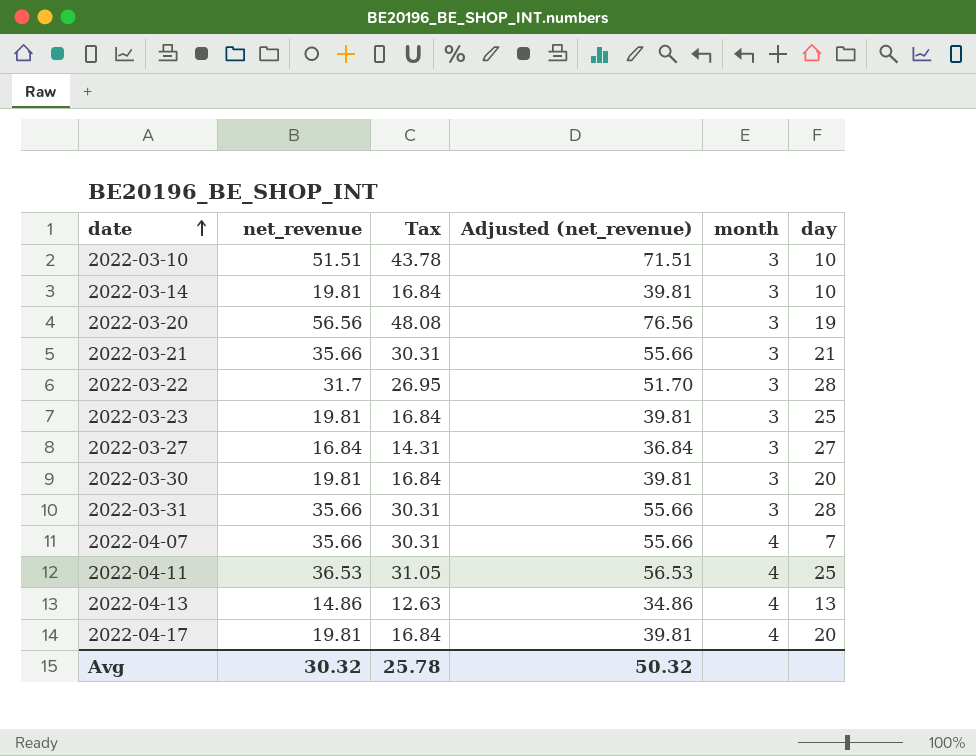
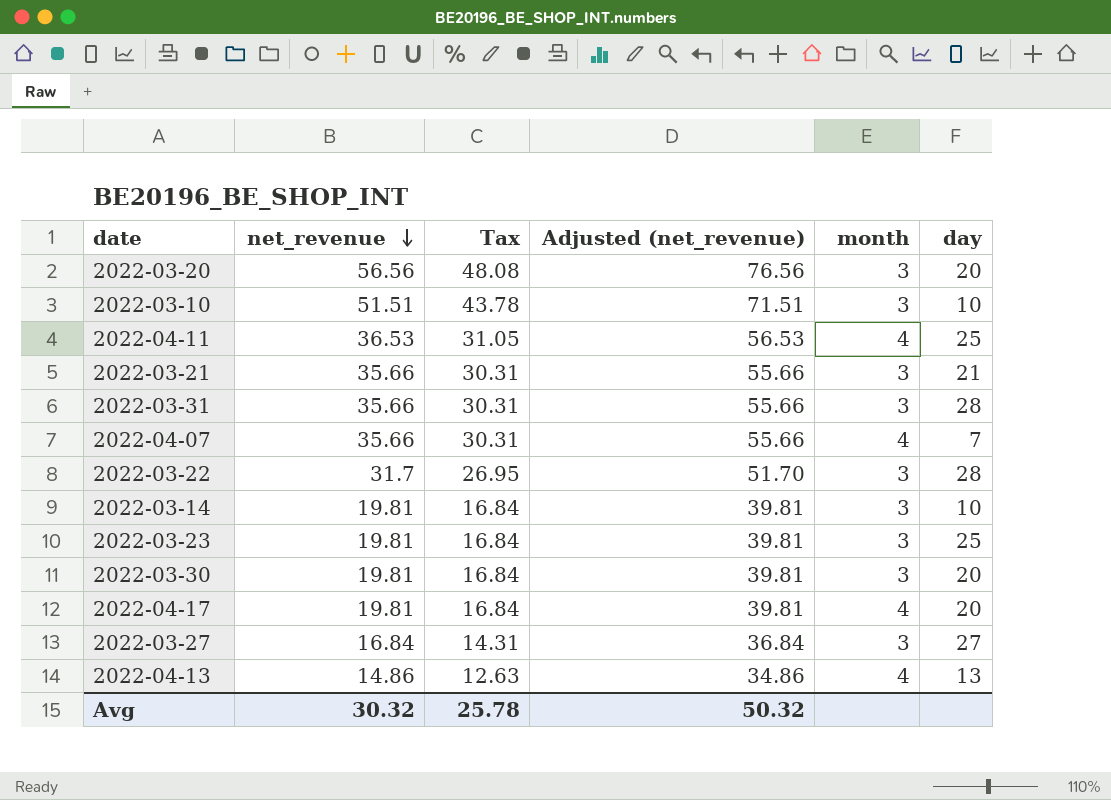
row order: date ascending -> net_revenue descending
2022-03-20 | day: 19 -> 20

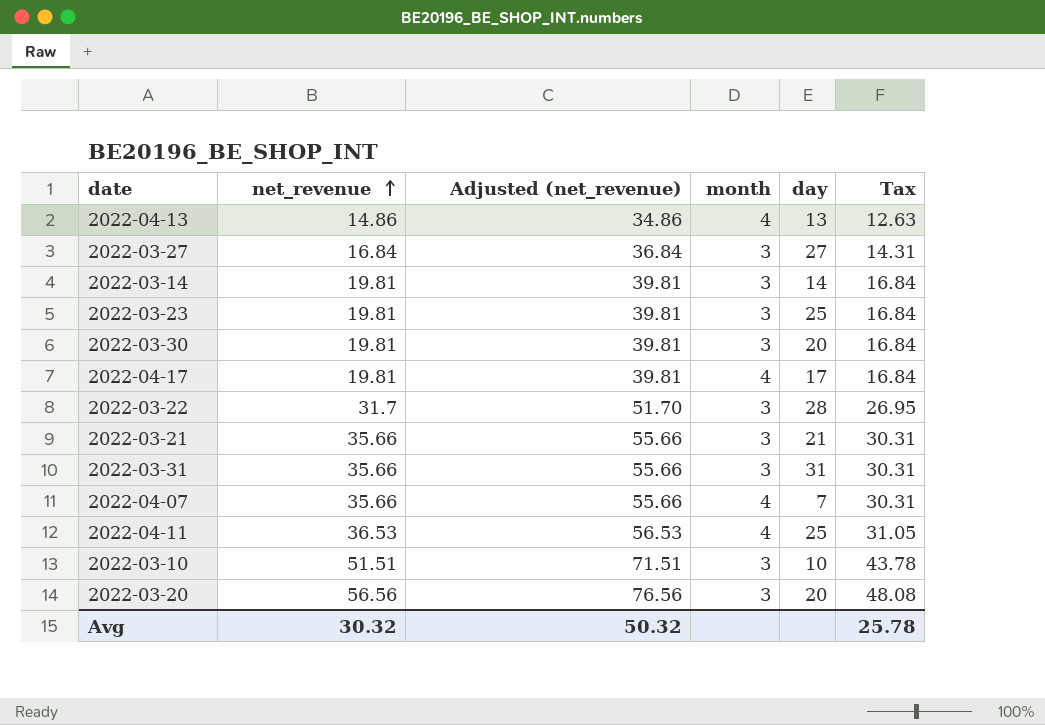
row order: net_revenue descending -> net_revenue ascending
column Tax | position: 3 -> 6
2022-03-14 | day: 10 -> 14
2022-04-17 | day: 20 -> 17
2022-03-31 | day: 28 -> 31

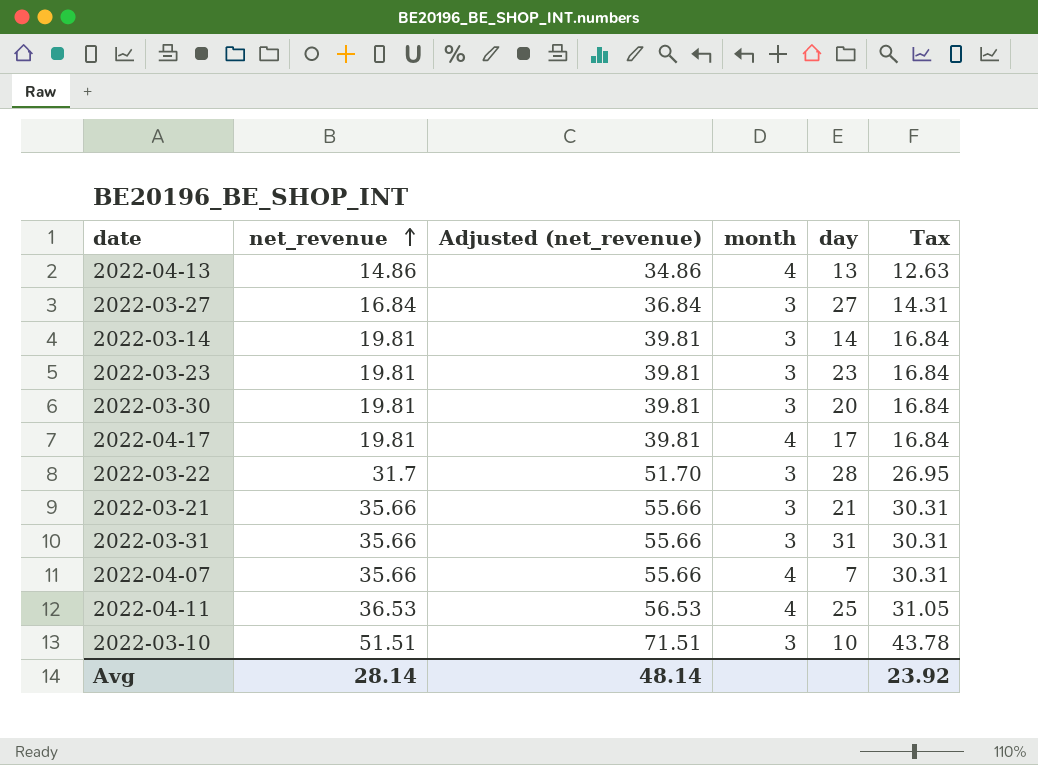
row 2022-03-20: 56.56 | 76.56 | 3 | 20 | 48.08 -> none
2022-03-23 | day: 25 -> 23
Avg | net_revenue: 30.32 -> 28.14
Avg | Adjusted (net_revenue): 50.32 -> 48.14
Avg | Tax: 25.78 -> 23.92

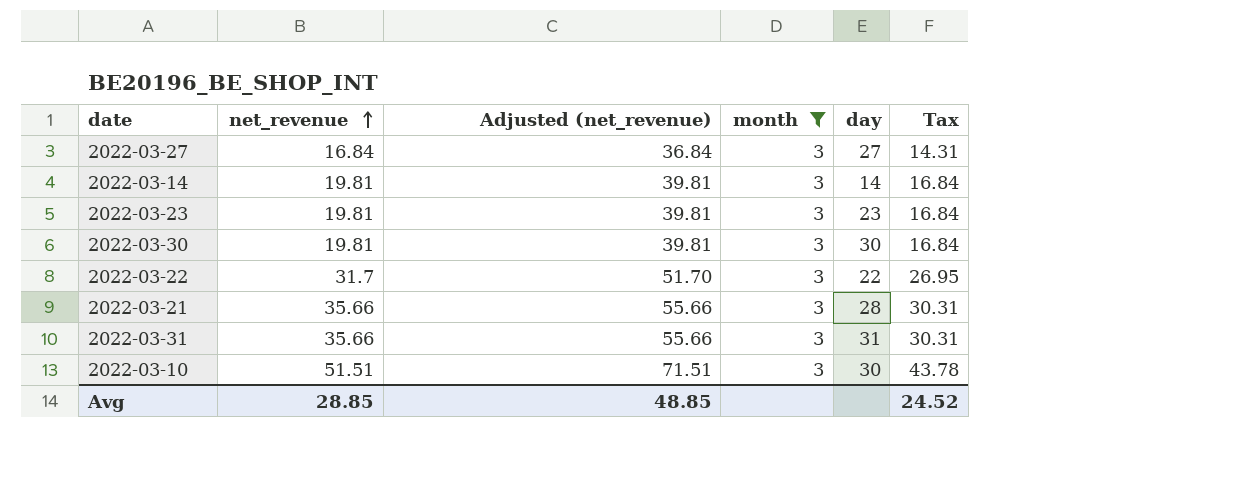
filter: none -> month = 3
2022-03-30 | day: 20 -> 30
2022-03-22 | day: 28 -> 22
2022-03-21 | day: 21 -> 28
2022-03-10 | day: 10 -> 30
Avg | net_revenue: 28.14 -> 28.85
Avg | Adjusted (net_revenue): 48.14 -> 48.85
Avg | Tax: 23.92 -> 24.52

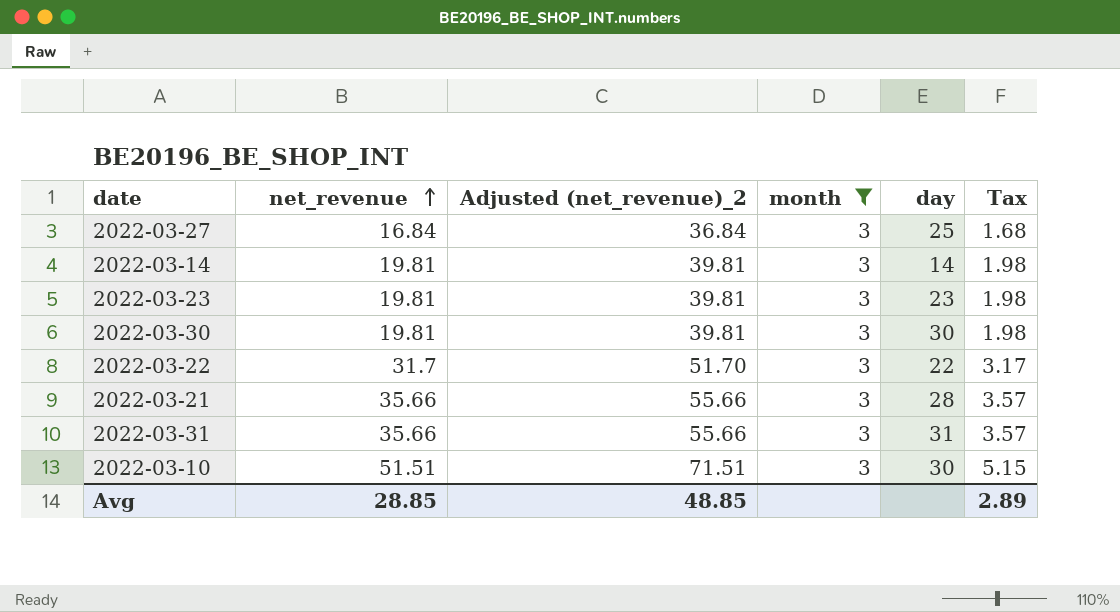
column name: Adjusted (net_revenue) -> Adjusted (net_revenue)_2
column Tax | formula: [net_revenue] * 0.85 -> [net_revenue] * 0.1
2022-03-27 | day: 27 -> 25
Avg | Tax: 24.52 -> 2.89

